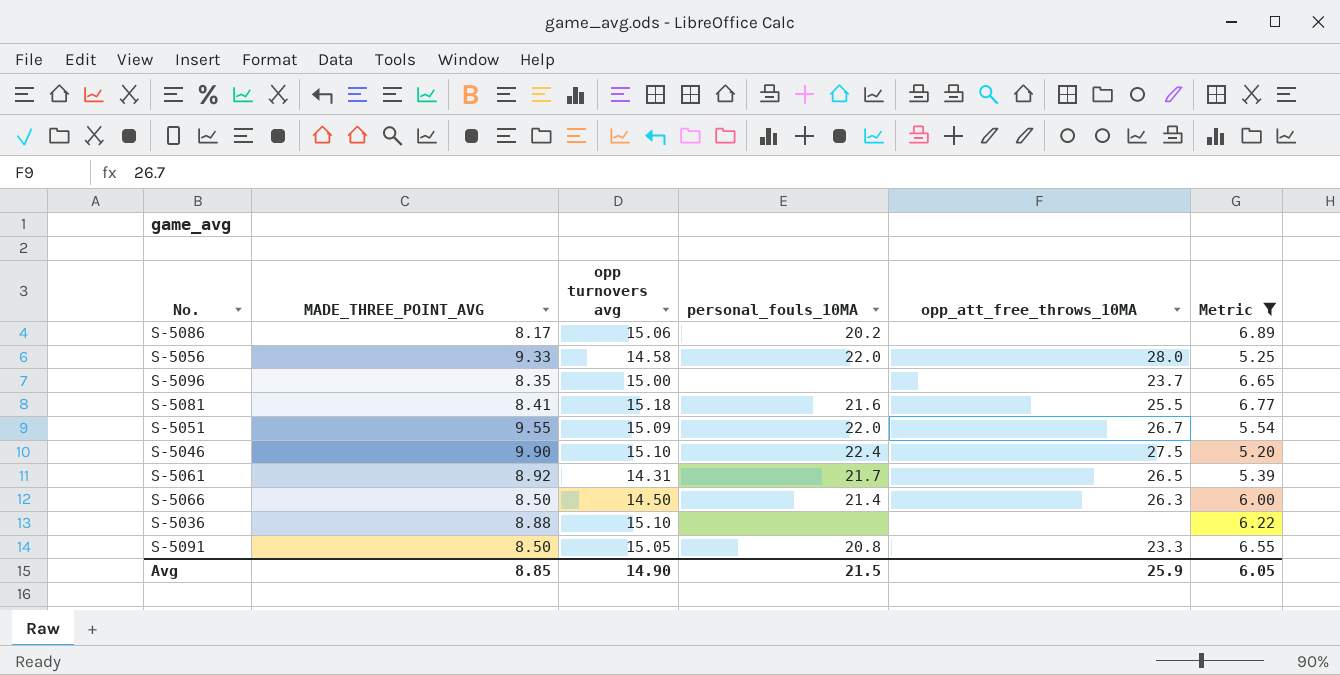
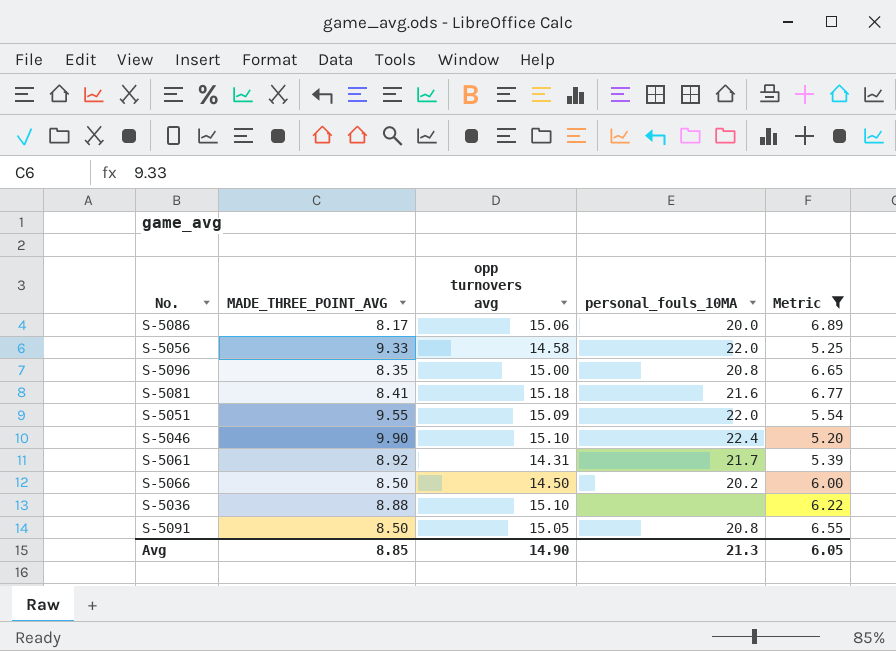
column opp_att_free_throws_10MA | position: 5 -> none
S-5086 | personal_fouls_10MA: 20.2 -> 20.0
S-5096 | personal_fouls_10MA: none -> 20.8
S-5066 | personal_fouls_10MA: 21.4 -> 20.2
Avg | personal_fouls_10MA: 21.5 -> 21.3

